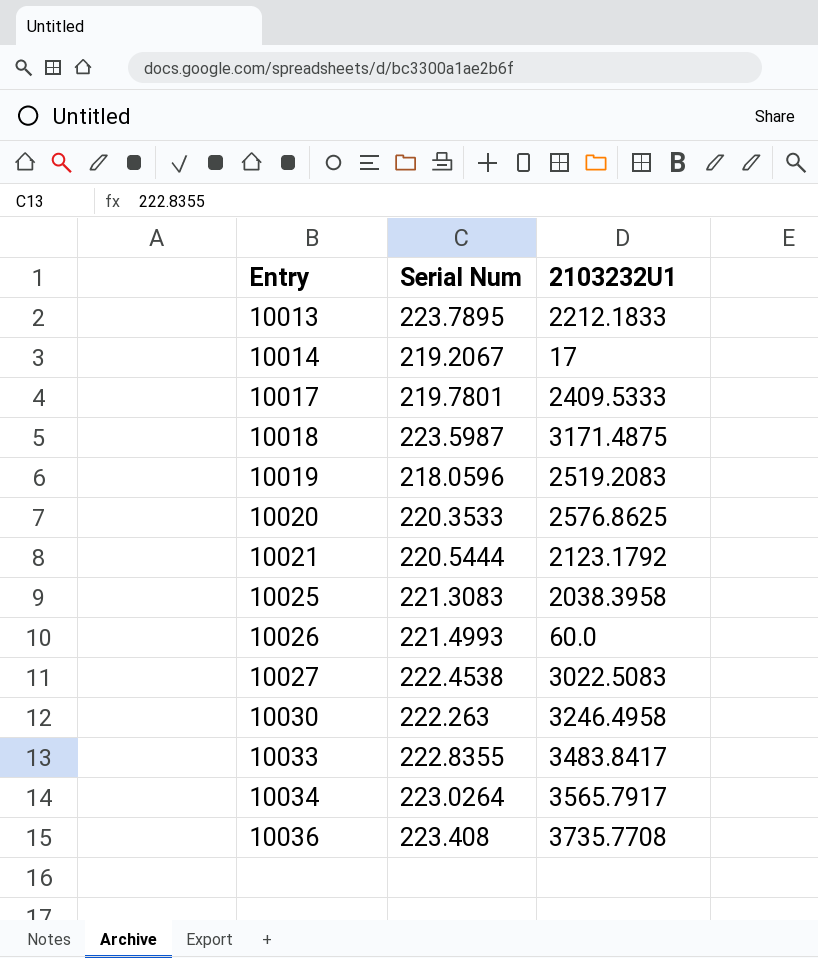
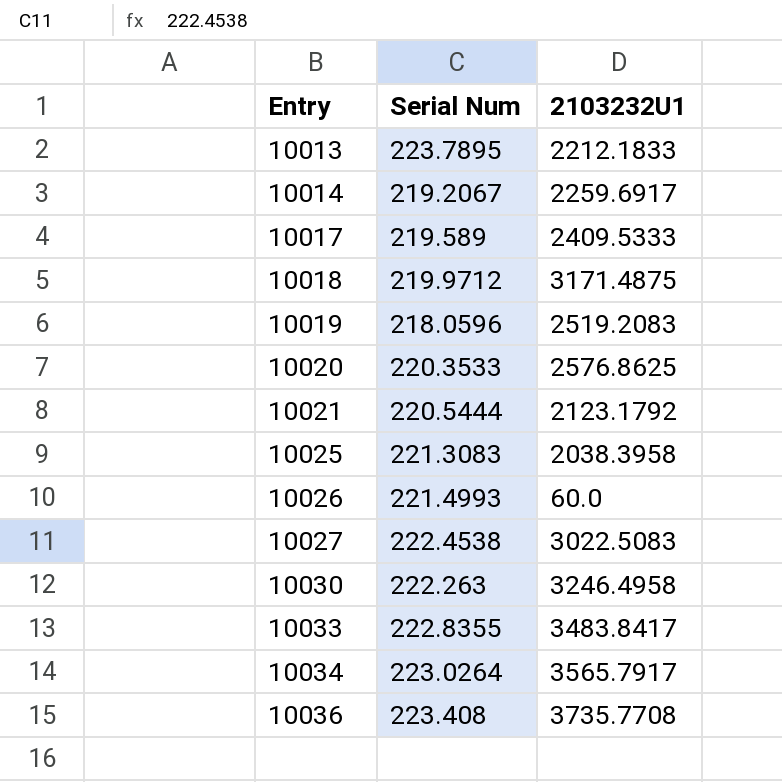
10014 | 2103232U1: 17 -> 2259.6917
10017 | Serial Num: 219.7801 -> 219.589
10018 | Serial Num: 223.5987 -> 219.9712

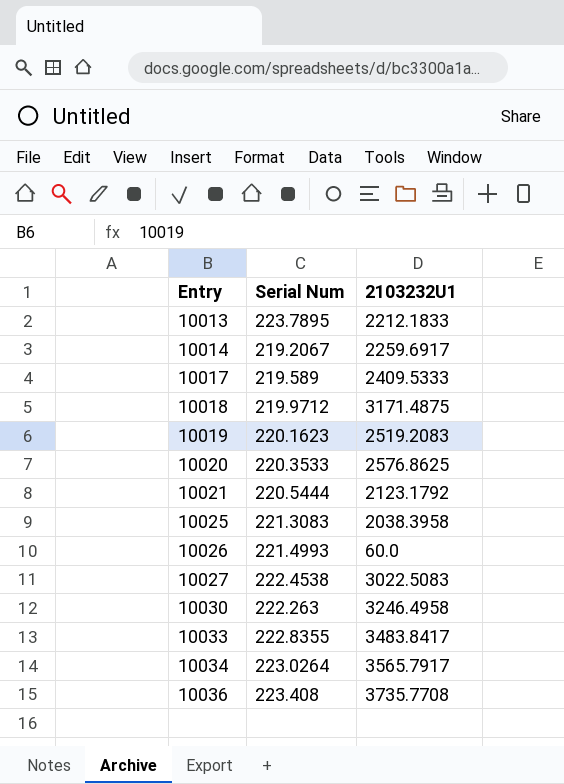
10019 | Serial Num: 218.0596 -> 220.1623

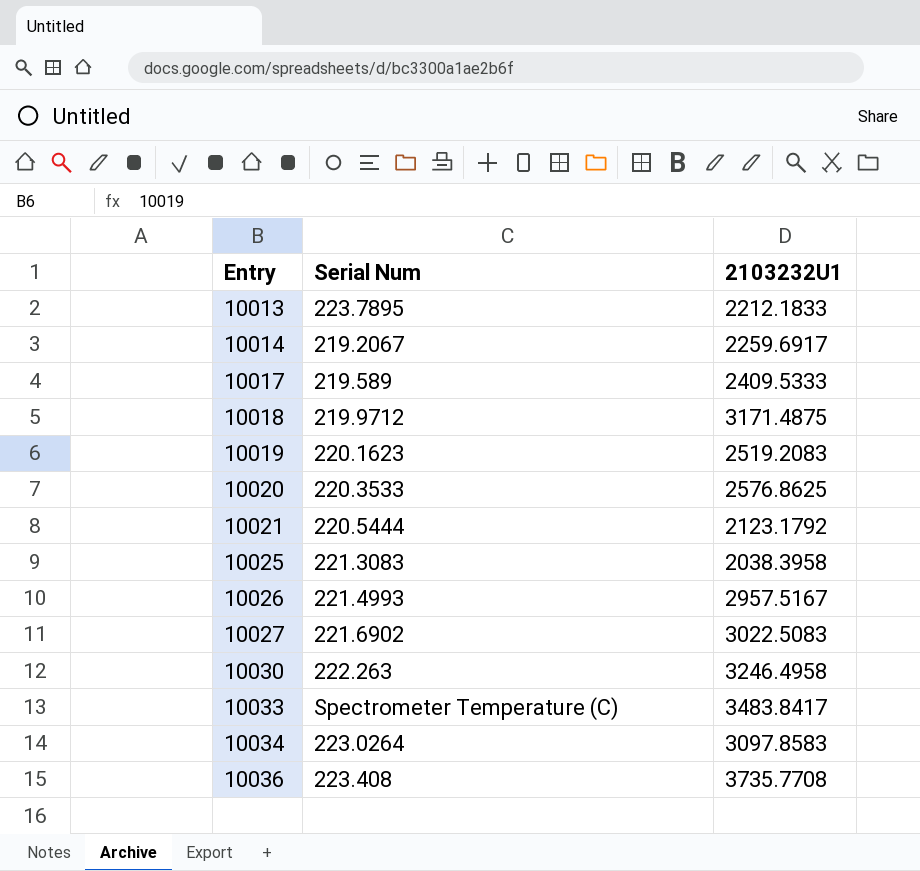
10026 | 2103232U1: 60.0 -> 2957.5167
10027 | Serial Num: 222.4538 -> 221.6902
10033 | Serial Num: 222.8355 -> Spectrometer Temperature (C)
10034 | 2103232U1: 3565.7917 -> 3097.8583

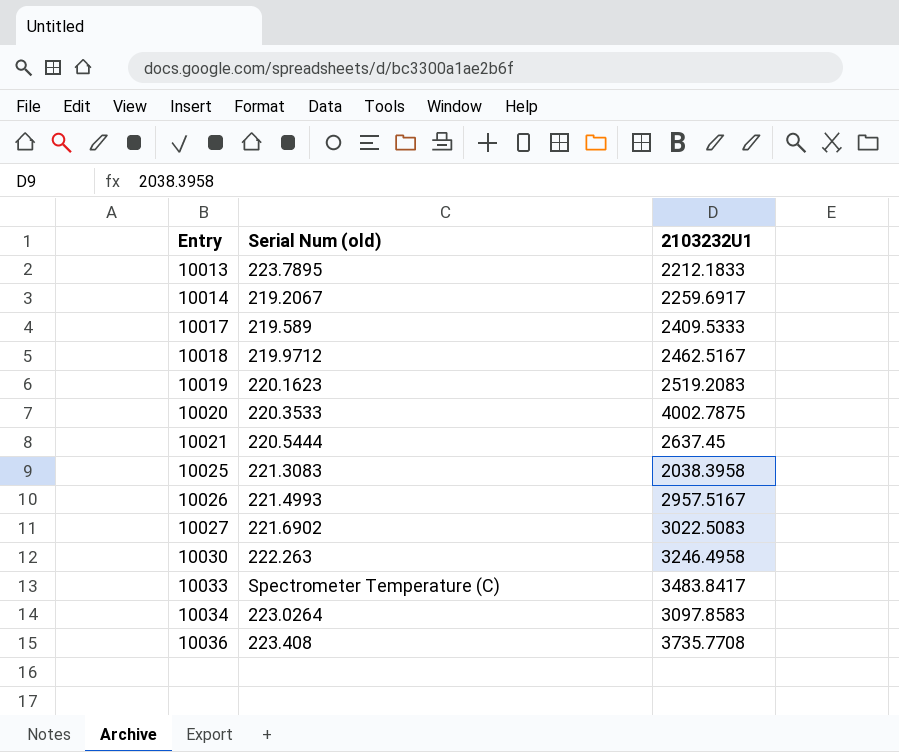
column name: Serial Num -> Serial Num (old)
10018 | 2103232U1: 3171.4875 -> 2462.5167
10020 | 2103232U1: 2576.8625 -> 4002.7875
10021 | 2103232U1: 2123.1792 -> 2637.45

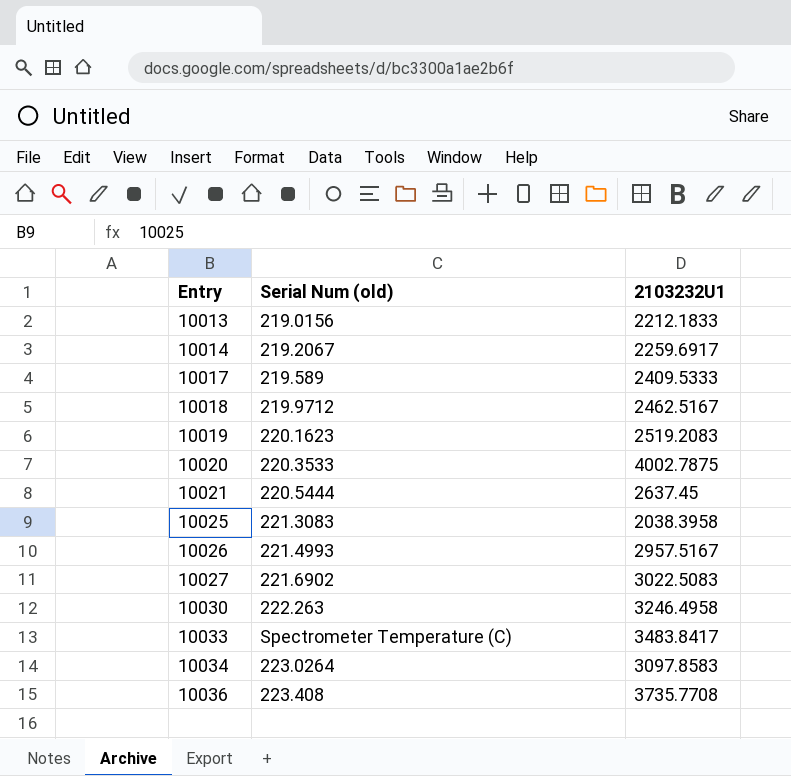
10013 | Serial Num (old): 223.7895 -> 219.0156

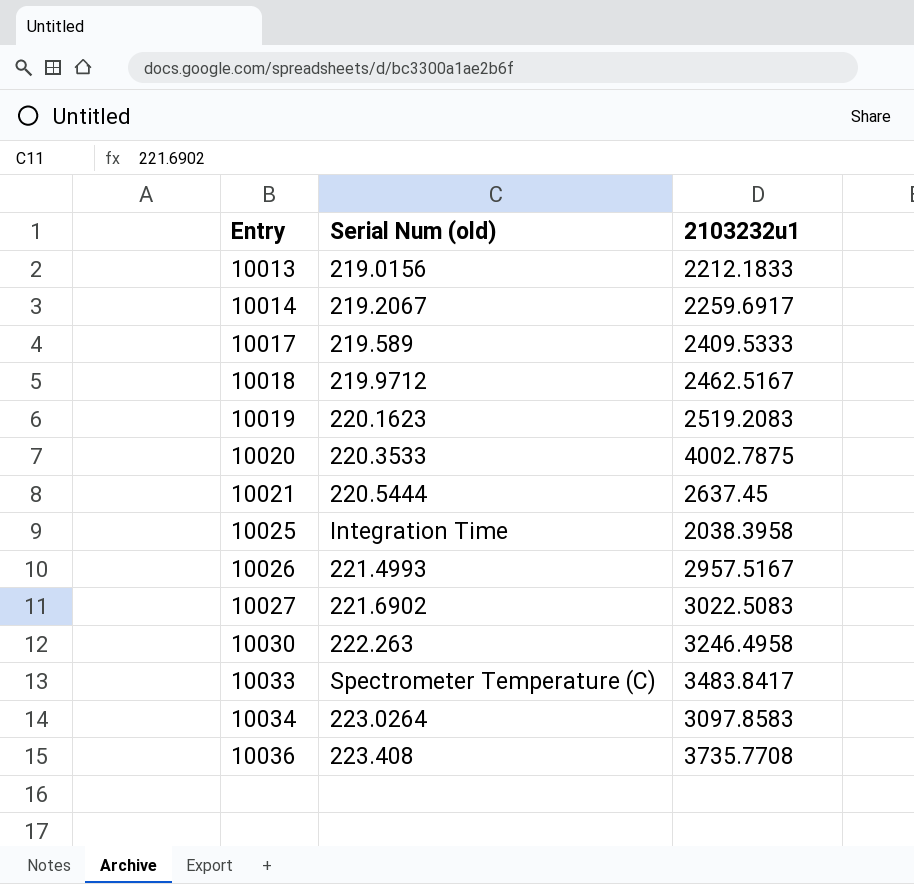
column name: 2103232U1 -> 2103232u1
10025 | Serial Num (old): 221.3083 -> Integration Time

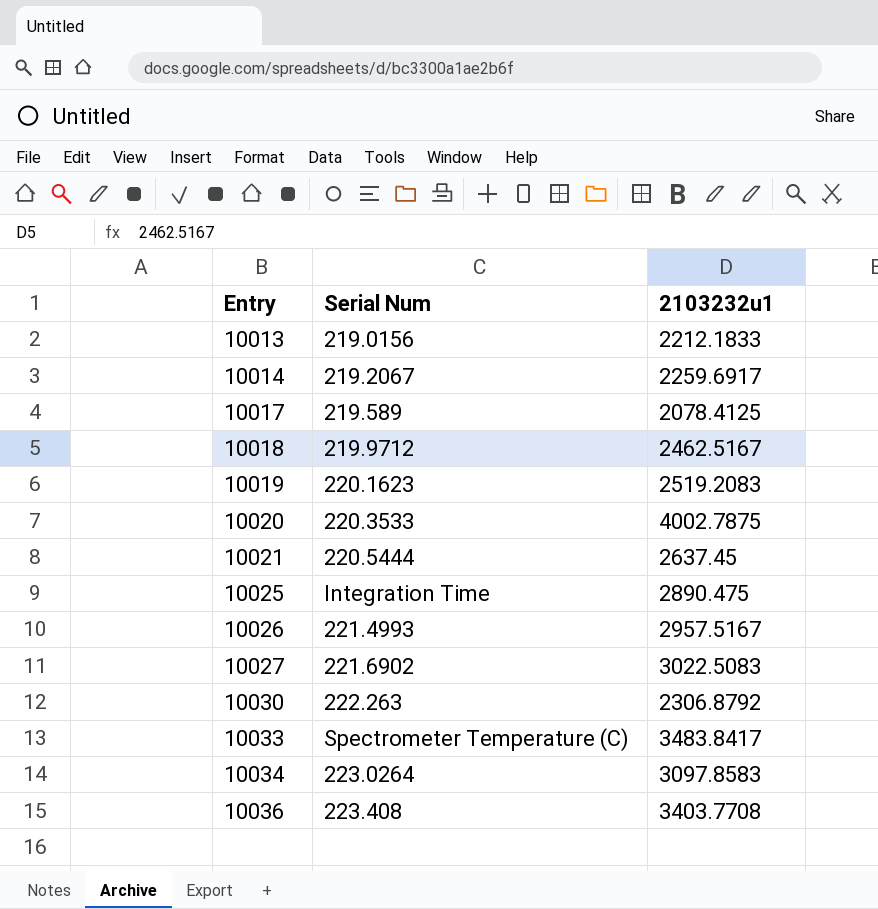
column name: Serial Num (old) -> Serial Num
10017 | 2103232u1: 2409.5333 -> 2078.4125
10025 | 2103232u1: 2038.3958 -> 2890.475
10030 | 2103232u1: 3246.4958 -> 2306.8792
10036 | 2103232u1: 3735.7708 -> 3403.7708

